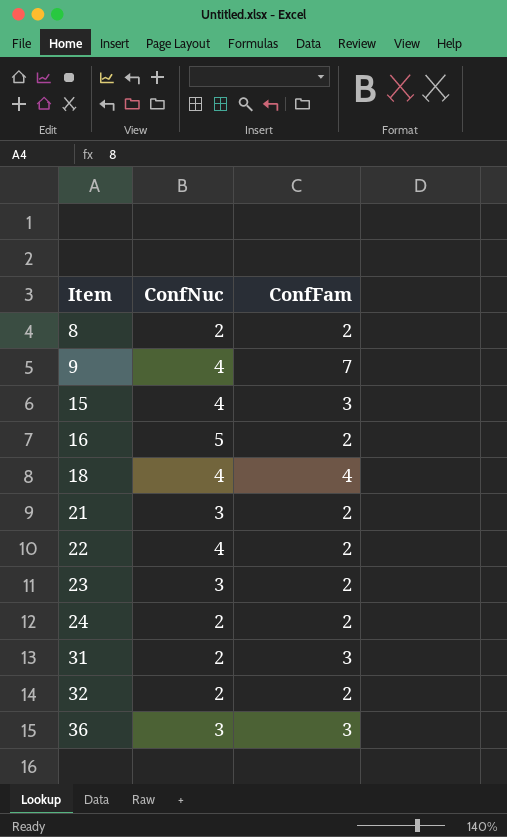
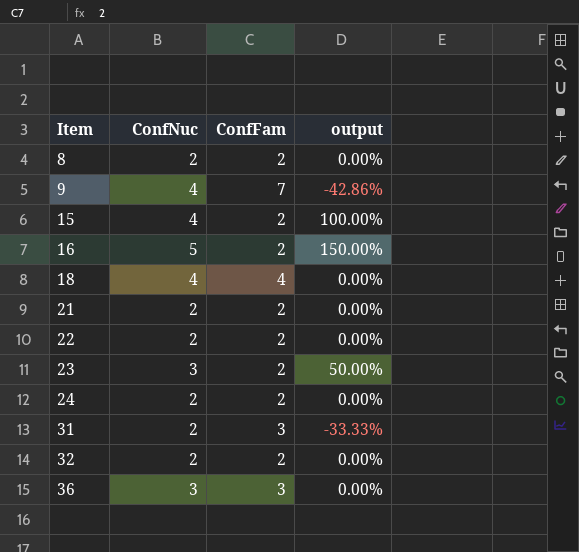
column output | formula: none -> ([ConfNuc] - [ConfFam]) / [ConfFam]
15 | ConfFam: 3 -> 2
21 | ConfNuc: 3 -> 2
22 | ConfNuc: 4 -> 2

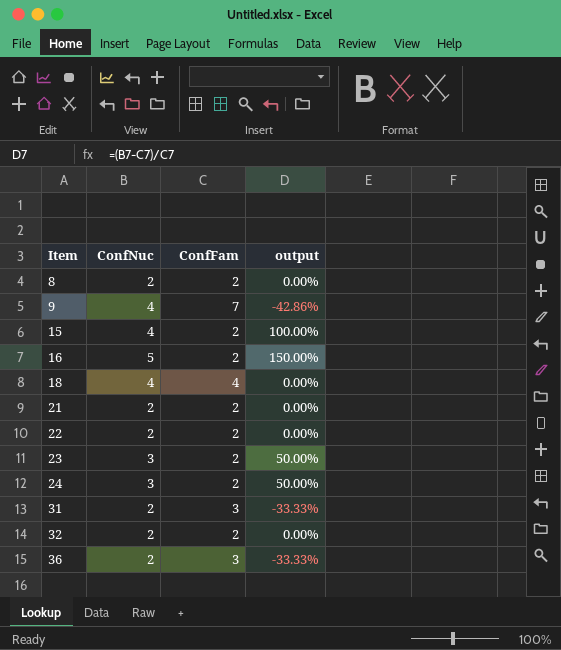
24 | ConfNuc: 2 -> 3
24 | output: 0.00% -> 50.00%
36 | ConfNuc: 3 -> 2
36 | output: 0.00% -> -33.33%

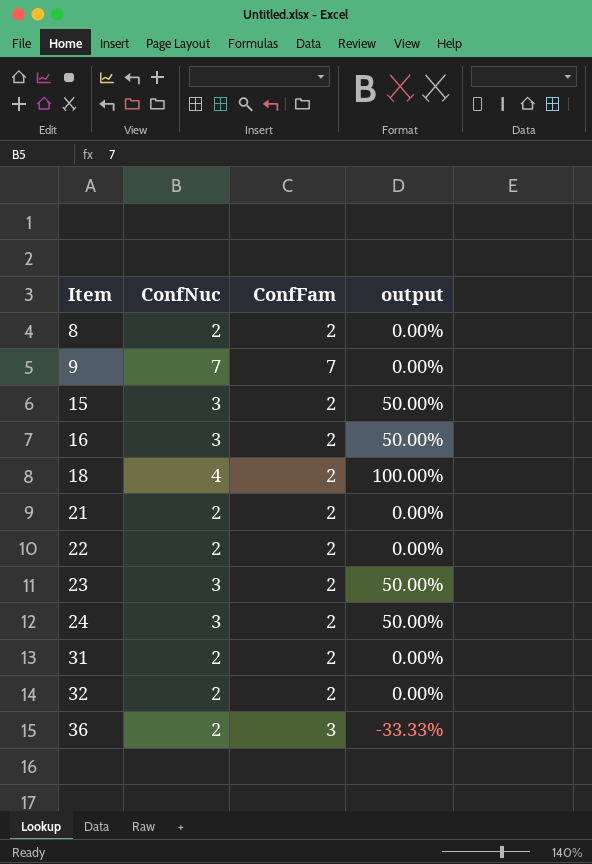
9 | ConfNuc: 4 -> 7
9 | output: -42.86% -> 0.00%
15 | ConfNuc: 4 -> 3
15 | output: 100.00% -> 50.00%
16 | ConfNuc: 5 -> 3
16 | output: 150.00% -> 50.00%
18 | ConfFam: 4 -> 2
18 | output: 0.00% -> 100.00%
31 | ConfFam: 3 -> 2
31 | output: -33.33% -> 0.00%

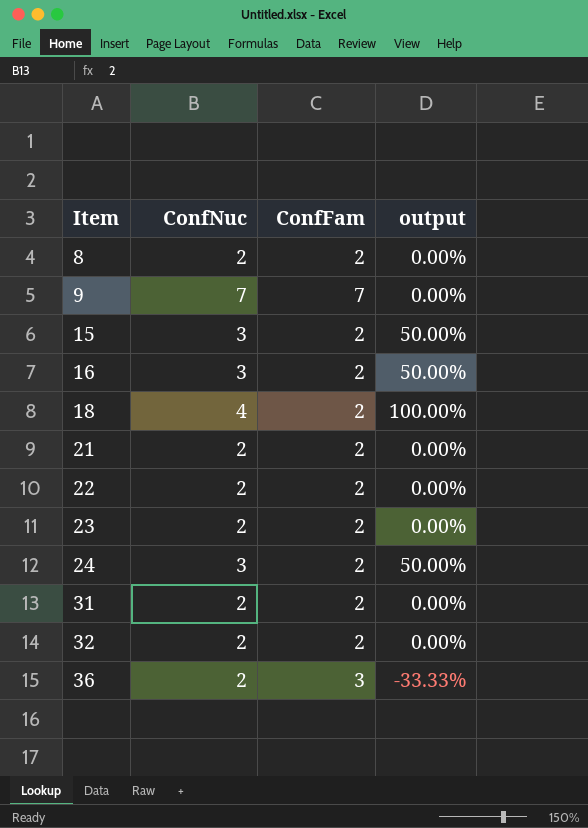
23 | ConfNuc: 3 -> 2
23 | output: 50.00% -> 0.00%

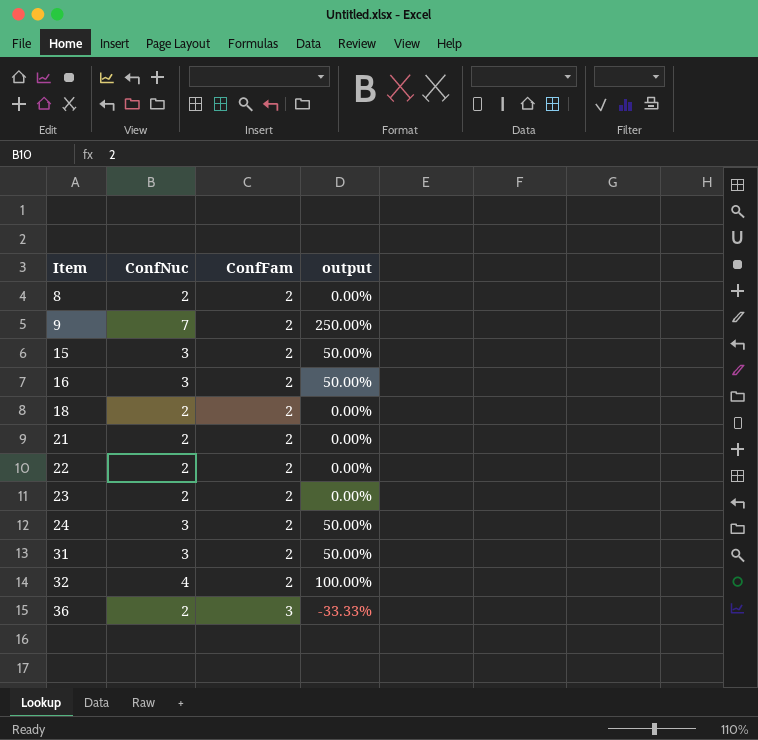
9 | ConfFam: 7 -> 2
9 | output: 0.00% -> 250.00%
18 | ConfNuc: 4 -> 2
18 | output: 100.00% -> 0.00%
31 | ConfNuc: 2 -> 3
31 | output: 0.00% -> 50.00%
32 | ConfNuc: 2 -> 4
32 | output: 0.00% -> 100.00%

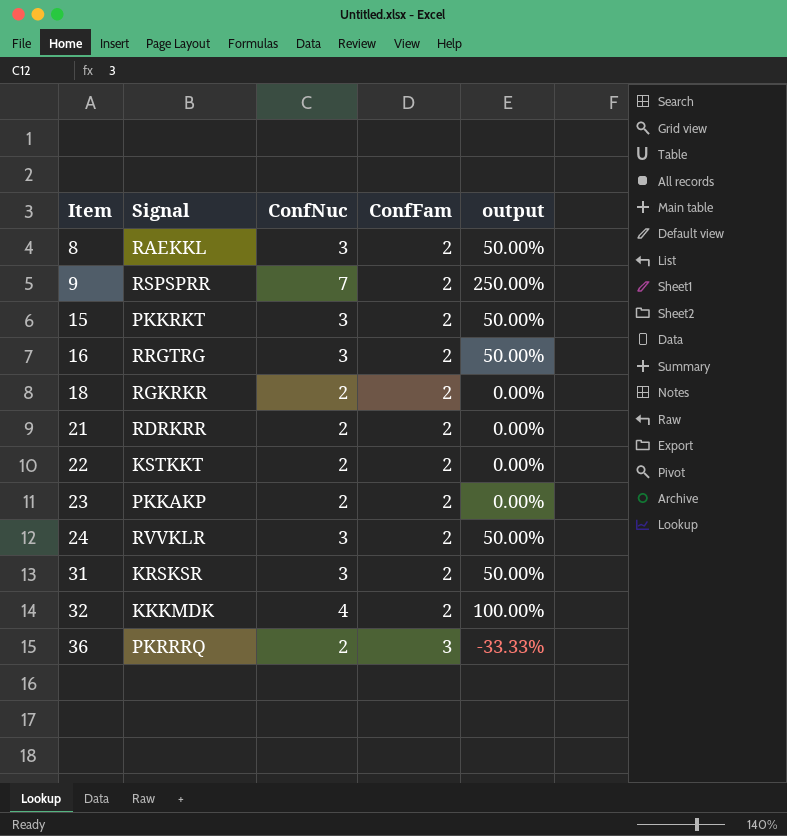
column Signal | position: none -> 2
8 | ConfNuc: 2 -> 3
8 | output: 0.00% -> 50.00%

